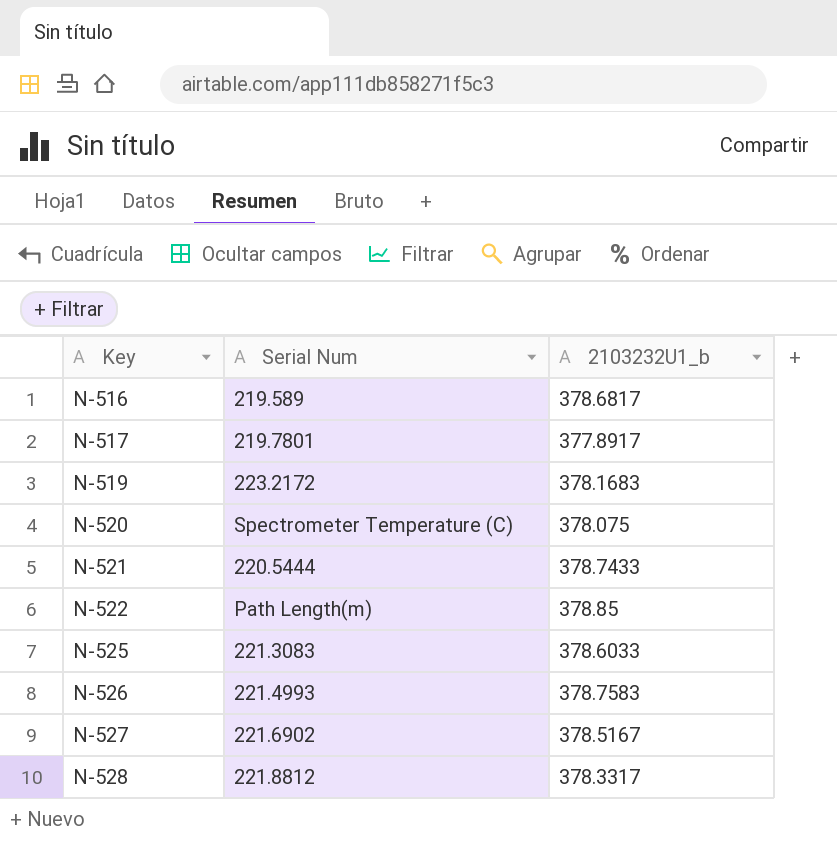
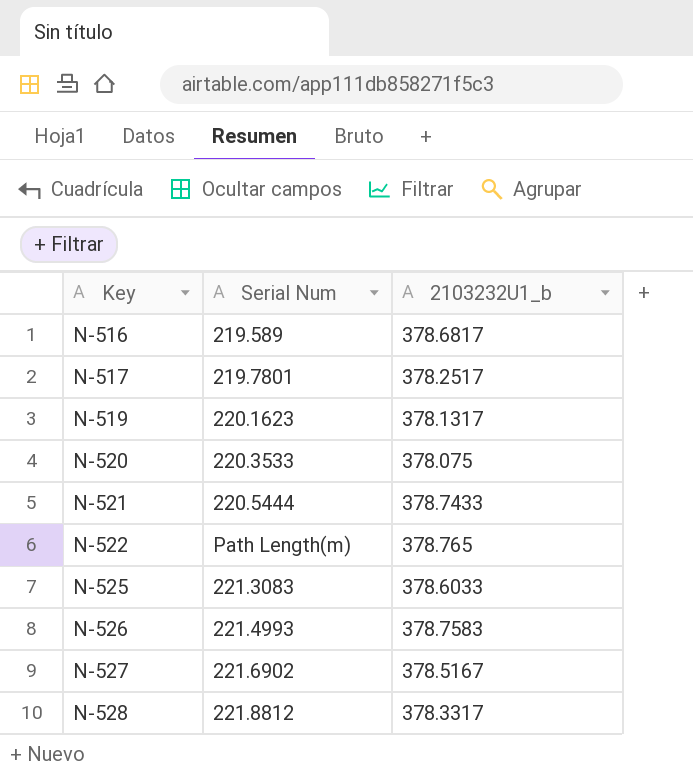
N-517 | 2103232U1_b: 377.8917 -> 378.2517
N-519 | Serial Num: 223.2172 -> 220.1623
N-519 | 2103232U1_b: 378.1683 -> 378.1317
N-520 | Serial Num: Spectrometer Temperature (C) -> 220.3533
N-522 | 2103232U1_b: 378.85 -> 378.765

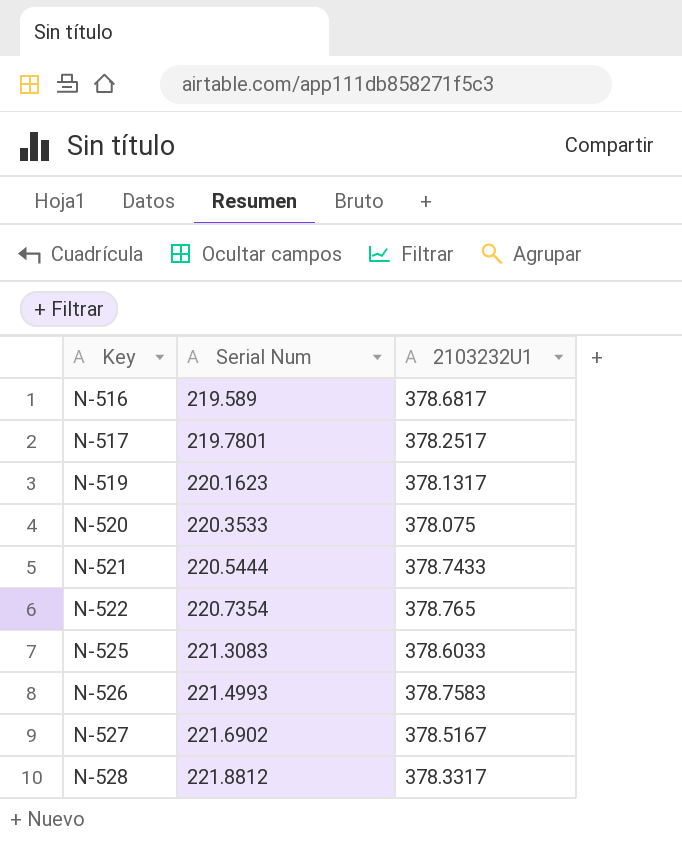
column name: 2103232U1_b -> 2103232U1
N-522 | Serial Num: Path Length(m) -> 220.7354

